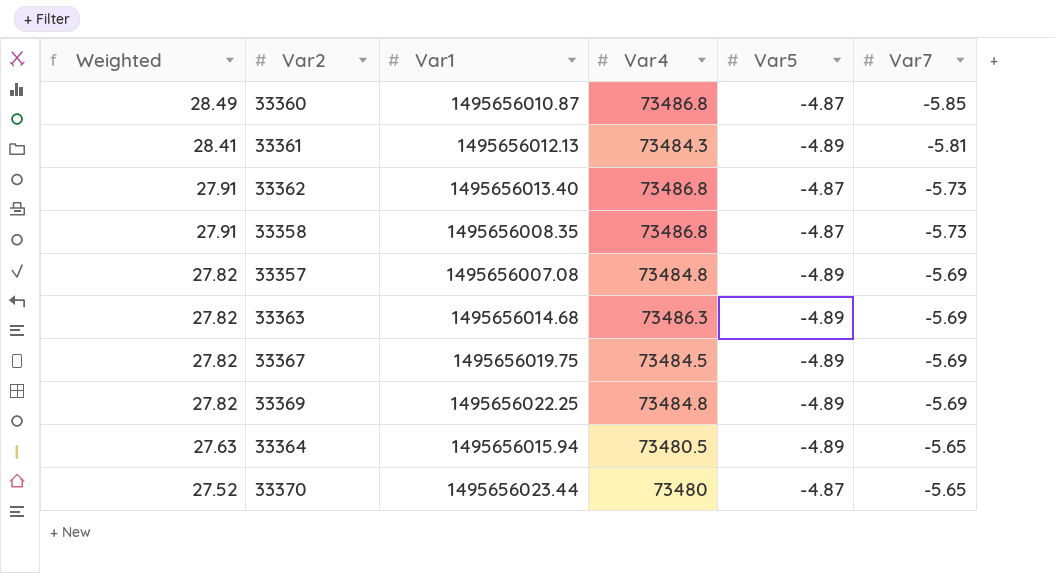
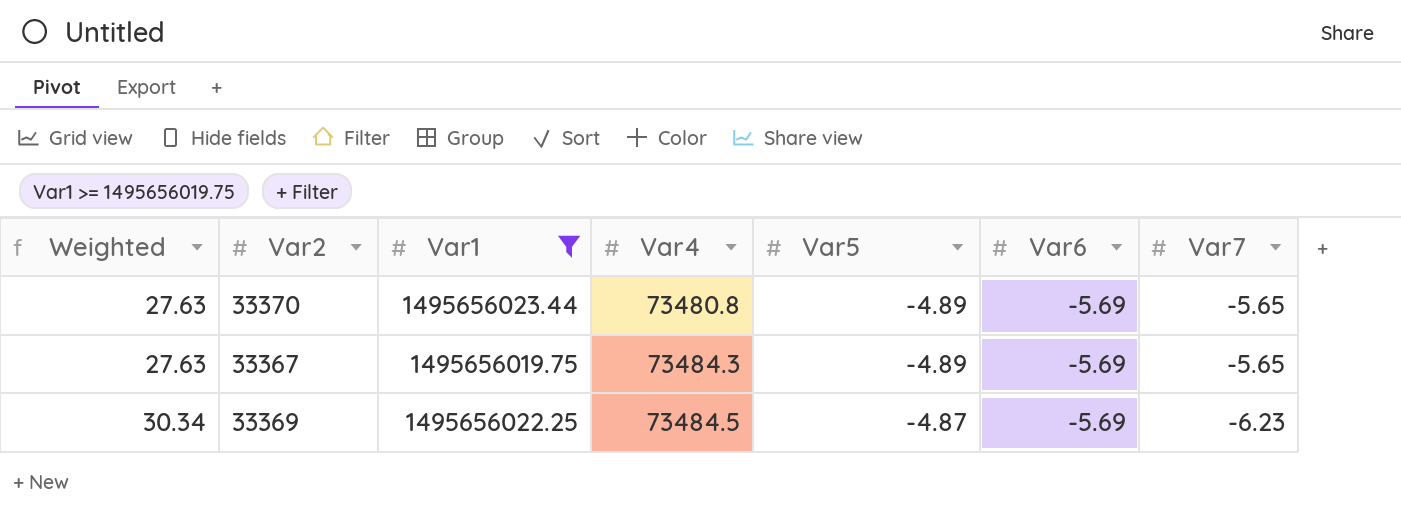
filter: none -> Var1 >= 1495656019.75
row order: Weighted descending -> Weighted ascending
column Var6 | position: none -> 6
33370 | Weighted: 27.52 -> 27.63
33370 | Var4: 73480 -> 73480.8
33370 | Var5: -4.87 -> -4.89
33367 | Weighted: 27.82 -> 27.63
33367 | Var4: 73484.5 -> 73484.3
33367 | Var7: -5.69 -> -5.65
33369 | Weighted: 27.82 -> 30.34
33369 | Var4: 73484.8 -> 73484.5
33369 | Var5: -4.89 -> -4.87
33369 | Var7: -5.69 -> -6.23

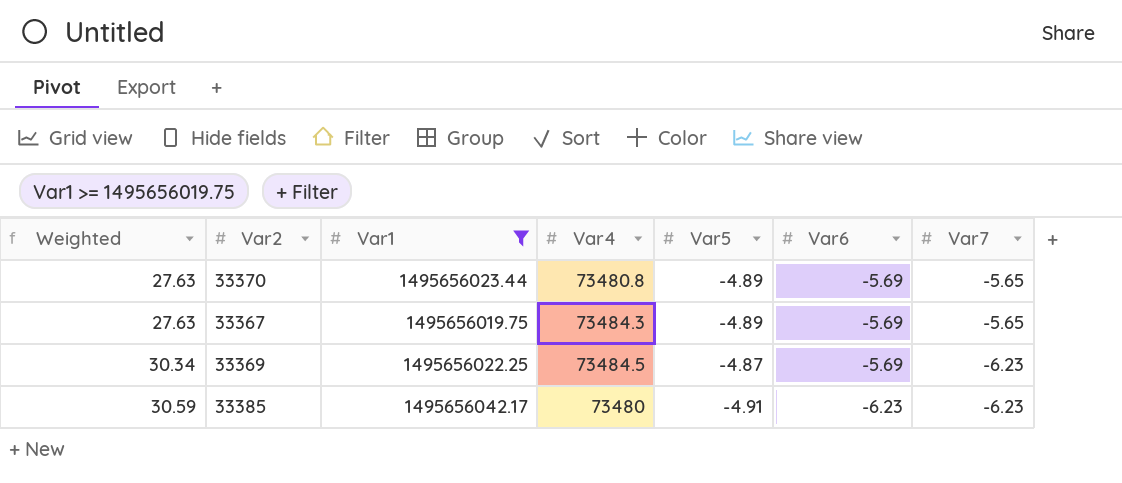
row 33385: none -> 30.59 | 1495656042.17 | 73480 | -4.91 | -6.23 | -6.23

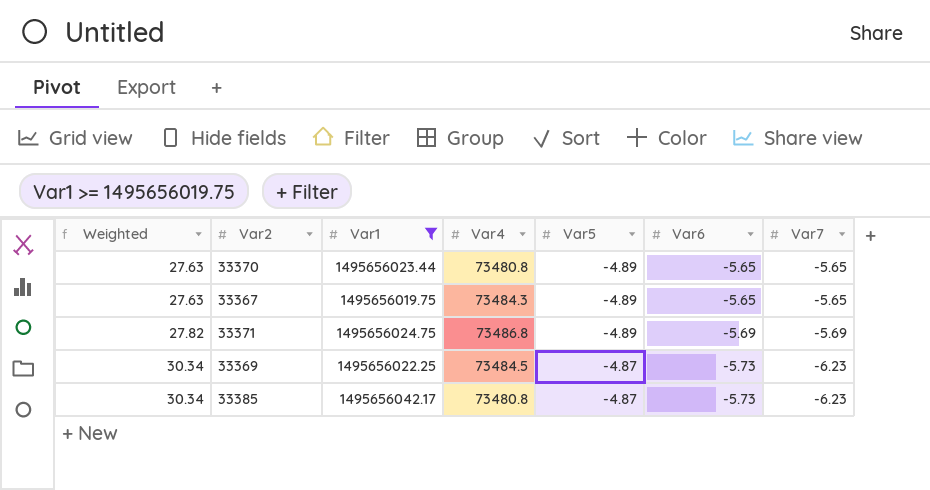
33370 | Var6: -5.69 -> -5.65
33367 | Var6: -5.69 -> -5.65
row 33371: none -> 27.82 | 1495656024.75 | 73486.8 | -4.89 | -5.69 | -5.69
33369 | Var6: -5.69 -> -5.73
33385 | Weighted: 30.59 -> 30.34
33385 | Var4: 73480 -> 73480.8
33385 | Var5: -4.91 -> -4.87
33385 | Var6: -6.23 -> -5.73

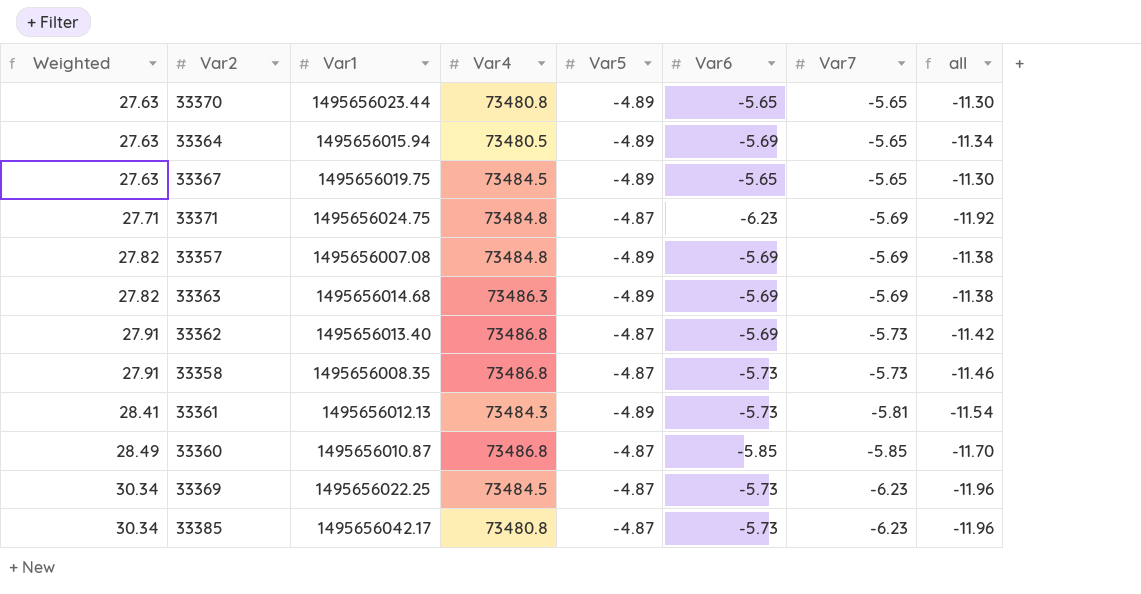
filter: Var1 >= 1495656019.75 -> none
column all | formula: none -> [Var6] + [Var7]
33367 | Var4: 73484.3 -> 73484.5
33371 | Weighted: 27.82 -> 27.71
33371 | Var4: 73486.8 -> 73484.8
33371 | Var5: -4.89 -> -4.87
33371 | Var6: -5.69 -> -6.23

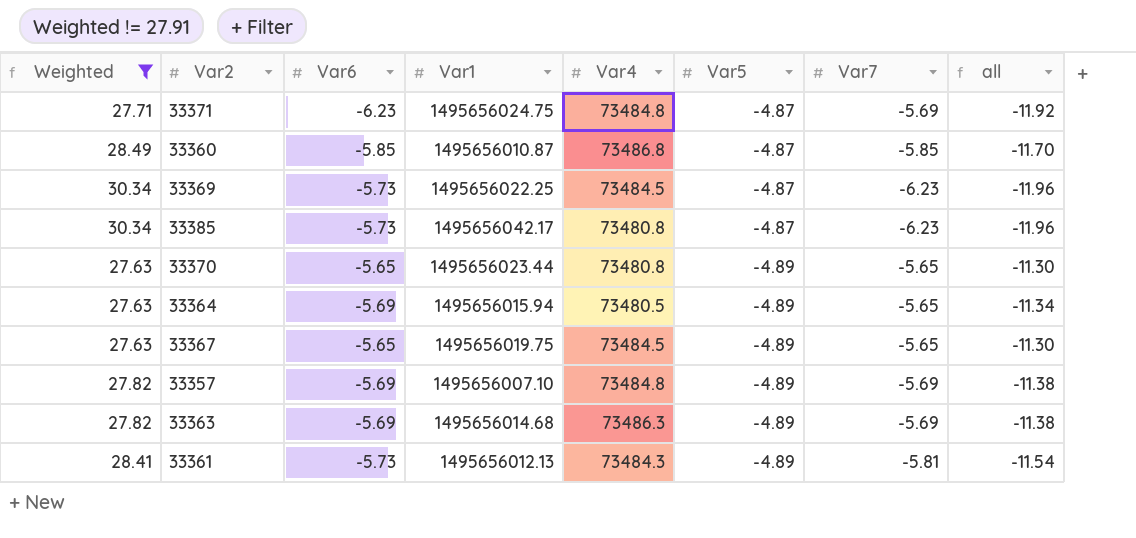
filter: none -> Weighted != 27.91
row order: Weighted ascending -> Var5 descending
column Var6 | position: 6 -> 3
33357 | Var1: 1495656007.08 -> 1495656007.10

